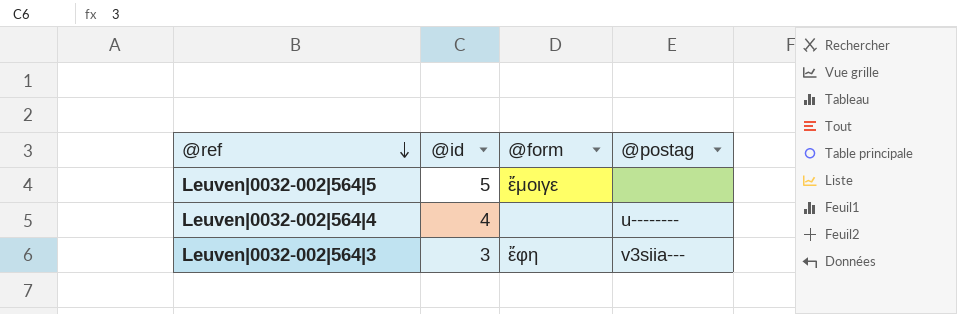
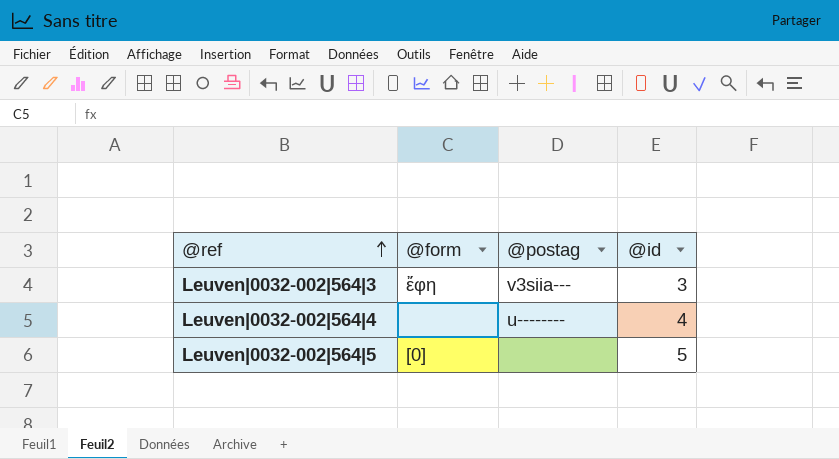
row order: @ref descending -> @ref ascending
column @id | position: 2 -> 4
Leuven|0032-002|564|5 | @form: ἔμοιγε -> [0]

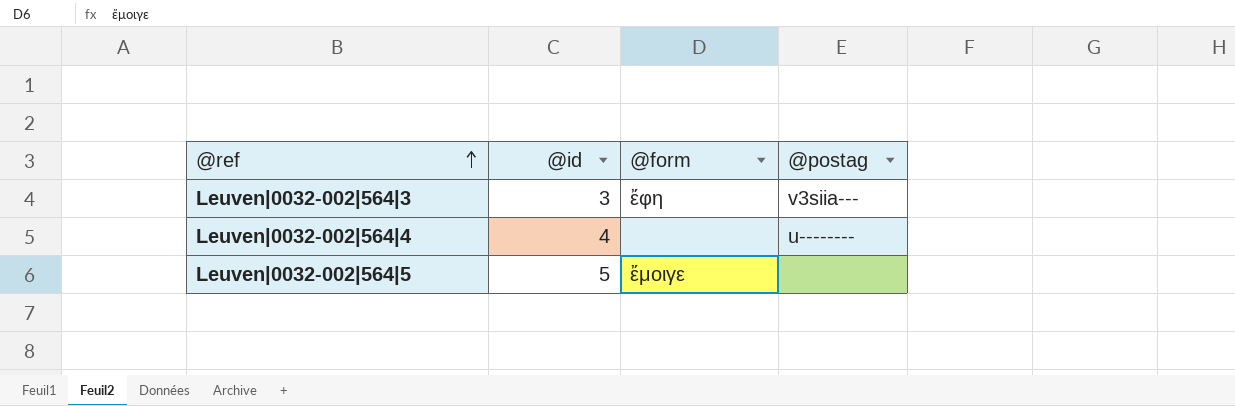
column @id | position: 4 -> 2
Leuven|0032-002|564|5 | @form: [0] -> ἔμοιγε

